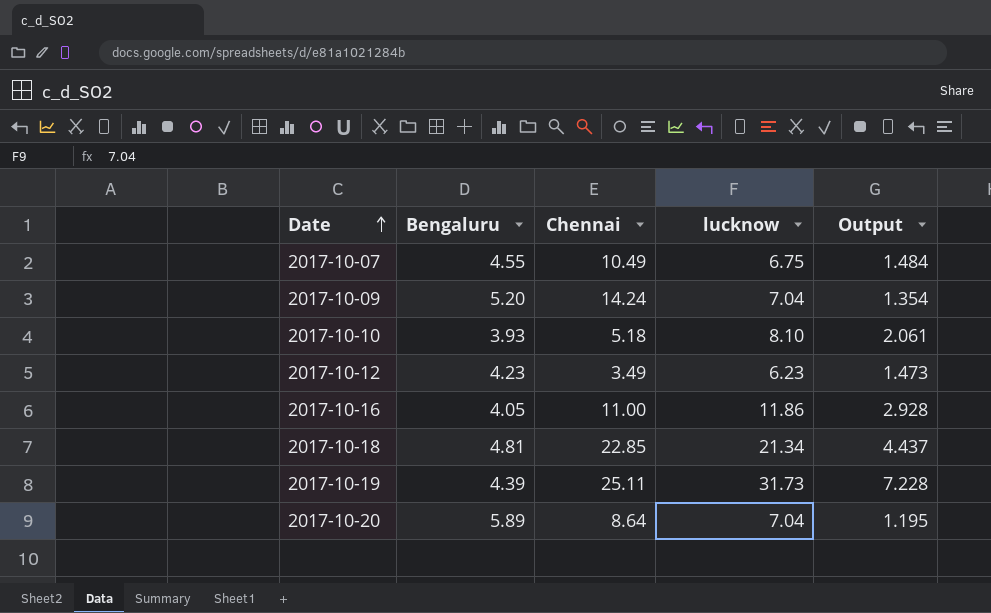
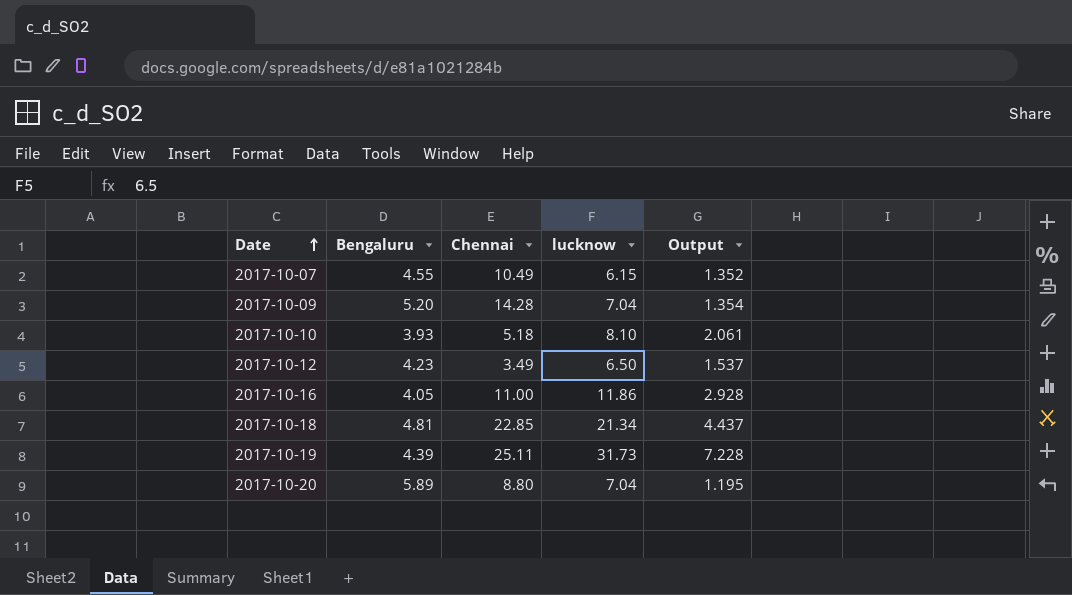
2017-10-07 | lucknow: 6.75 -> 6.15
2017-10-07 | Output: 1.484 -> 1.352
2017-10-09 | Chennai: 14.24 -> 14.28
2017-10-12 | lucknow: 6.23 -> 6.50
2017-10-12 | Output: 1.473 -> 1.537
2017-10-20 | Chennai: 8.64 -> 8.80

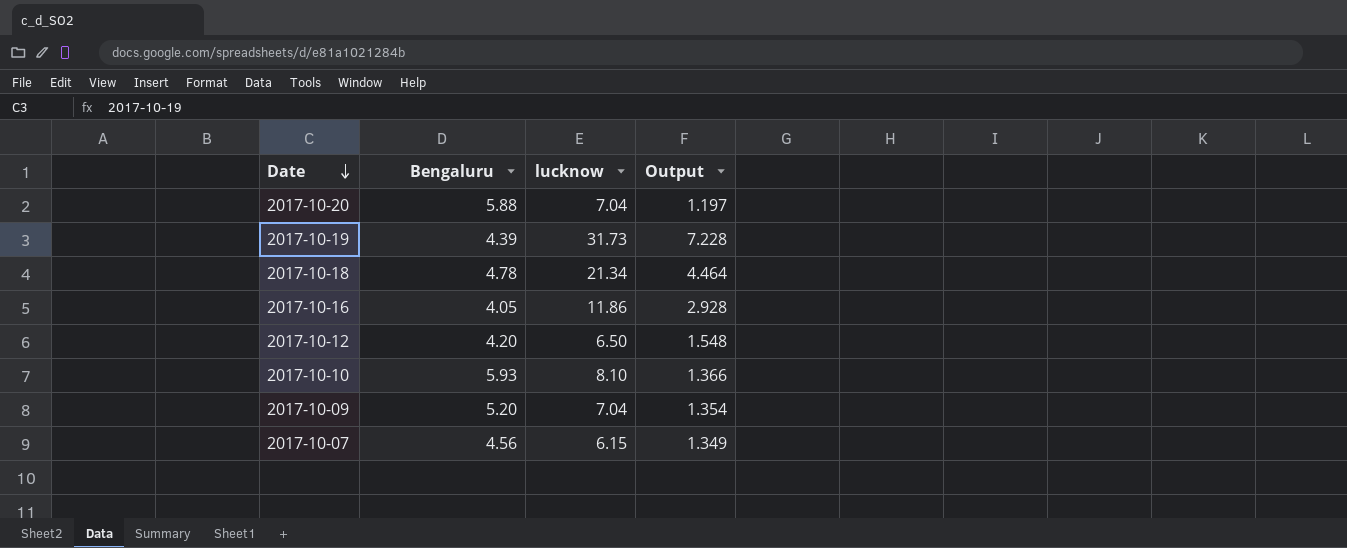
row order: Date ascending -> Date descending
column Chennai | position: 3 -> none
2017-10-20 | Bengaluru: 5.89 -> 5.88
2017-10-20 | Output: 1.195 -> 1.197
2017-10-18 | Bengaluru: 4.81 -> 4.78
2017-10-18 | Output: 4.437 -> 4.464
2017-10-12 | Bengaluru: 4.23 -> 4.20
2017-10-12 | Output: 1.537 -> 1.548
2017-10-10 | Bengaluru: 3.93 -> 5.93
2017-10-10 | Output: 2.061 -> 1.366
2017-10-07 | Bengaluru: 4.55 -> 4.56
2017-10-07 | Output: 1.352 -> 1.349

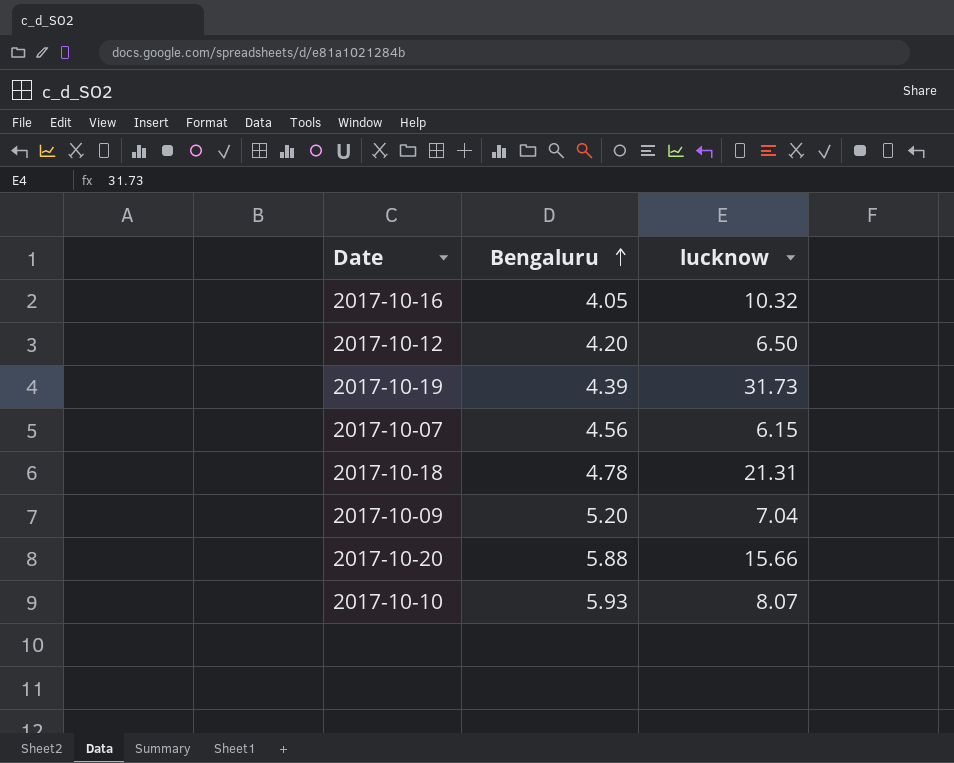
row order: Date descending -> Bengaluru ascending
column Output | formula: [lucknow] / [Bengaluru] -> none
2017-10-16 | lucknow: 11.86 -> 10.32
2017-10-18 | lucknow: 21.34 -> 21.31
2017-10-20 | lucknow: 7.04 -> 15.66
2017-10-10 | lucknow: 8.10 -> 8.07

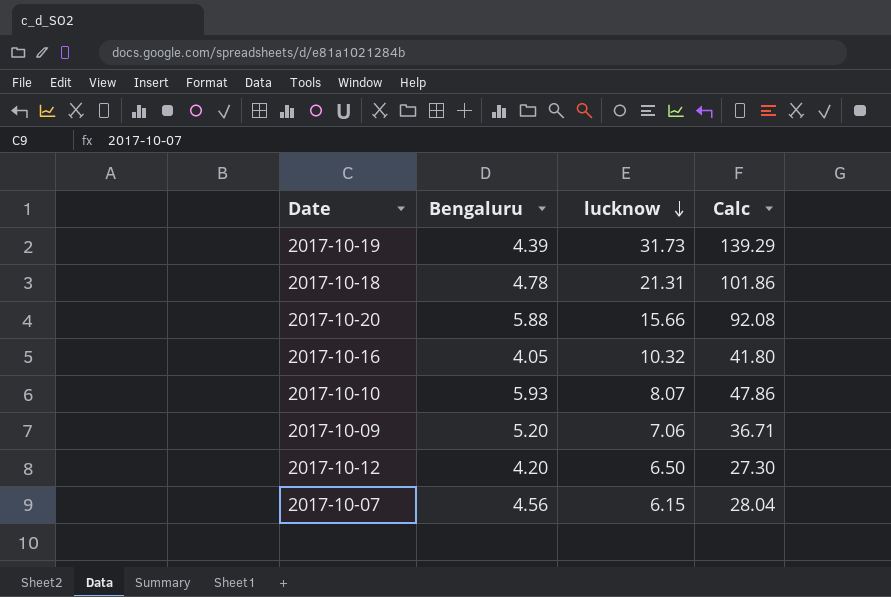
row order: Bengaluru ascending -> lucknow descending
column Calc | formula: none -> [Bengaluru] * [lucknow]
2017-10-09 | lucknow: 7.04 -> 7.06

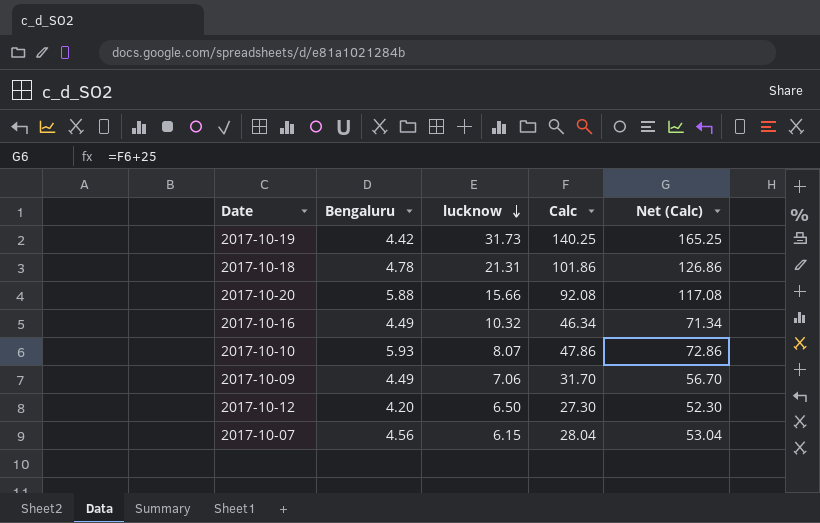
column Net (Calc) | formula: none -> [Calc] + 25
2017-10-19 | Bengaluru: 4.39 -> 4.42
2017-10-19 | Calc: 139.29 -> 140.25
2017-10-16 | Bengaluru: 4.05 -> 4.49
2017-10-16 | Calc: 41.80 -> 46.34
2017-10-09 | Bengaluru: 5.20 -> 4.49
2017-10-09 | Calc: 36.71 -> 31.70

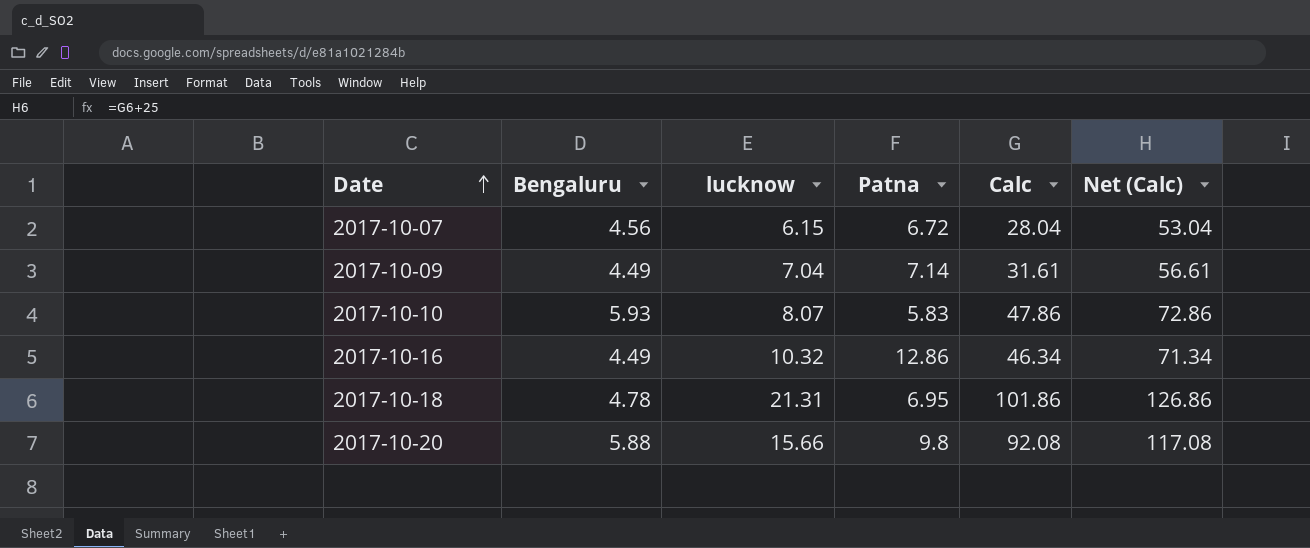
row order: lucknow descending -> Date ascending
column Patna | position: none -> 4
row 2017-10-19: 4.42 | 31.73 | 140.25 | 165.25 -> none
row 2017-10-12: 4.20 | 6.50 | 27.30 | 52.30 -> none
2017-10-09 | lucknow: 7.06 -> 7.04
2017-10-09 | Calc: 31.70 -> 31.61
2017-10-09 | Net (Calc): 56.70 -> 56.61

